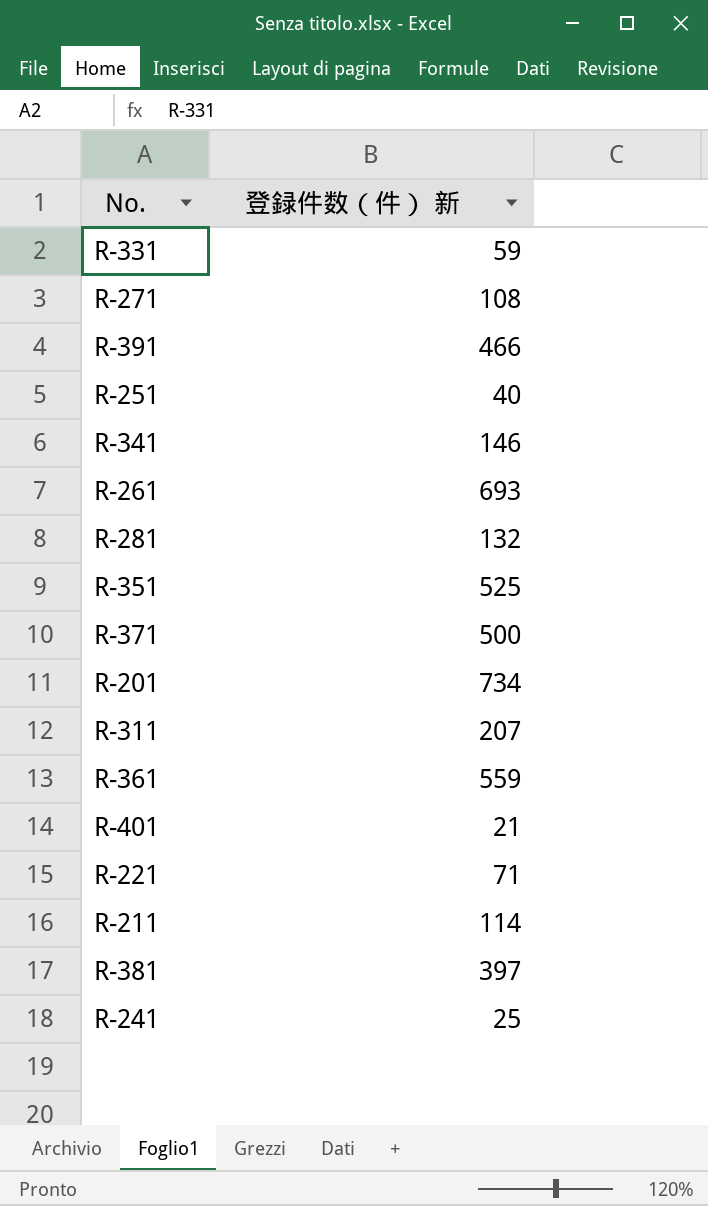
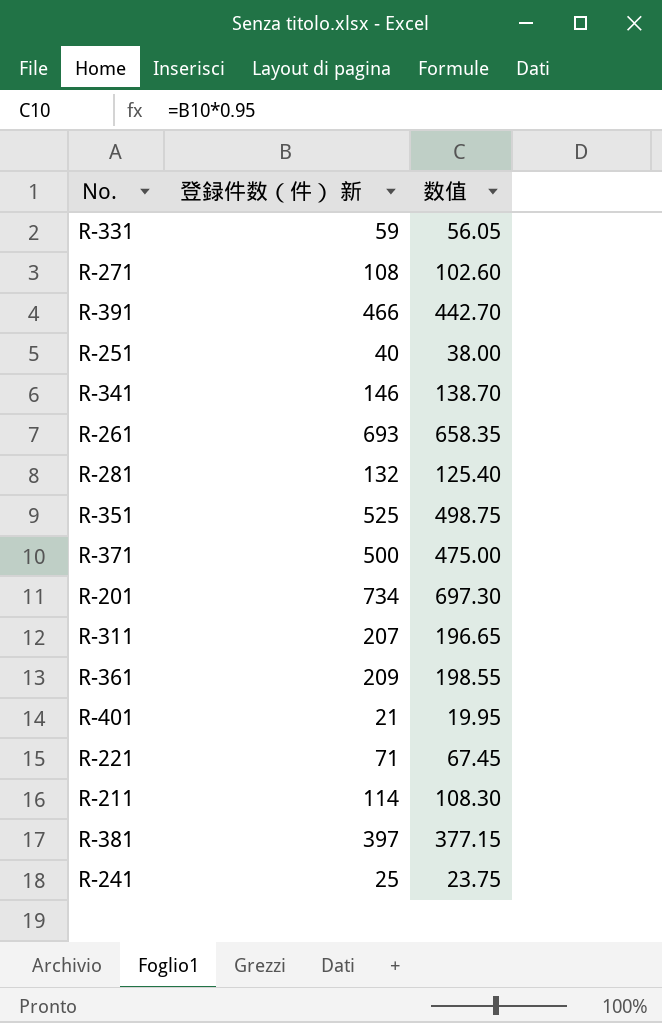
column 数值 | formula: none -> [登録件数（件） 新] * 0.95
R-361 | 登録件数（件） 新: 559 -> 209

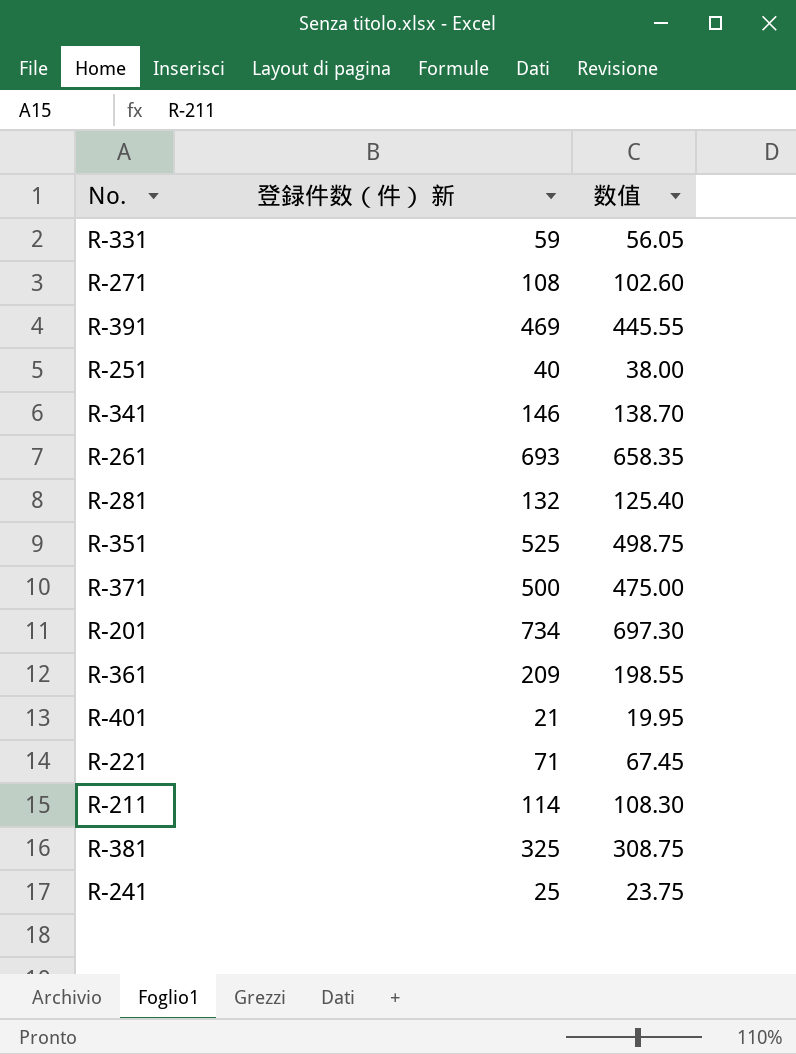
row R-311: 207 | 196.65 -> none
R-391 | 登録件数（件） 新: 466 -> 469
R-391 | 数值: 442.70 -> 445.55
R-381 | 登録件数（件） 新: 397 -> 325
R-381 | 数值: 377.15 -> 308.75

